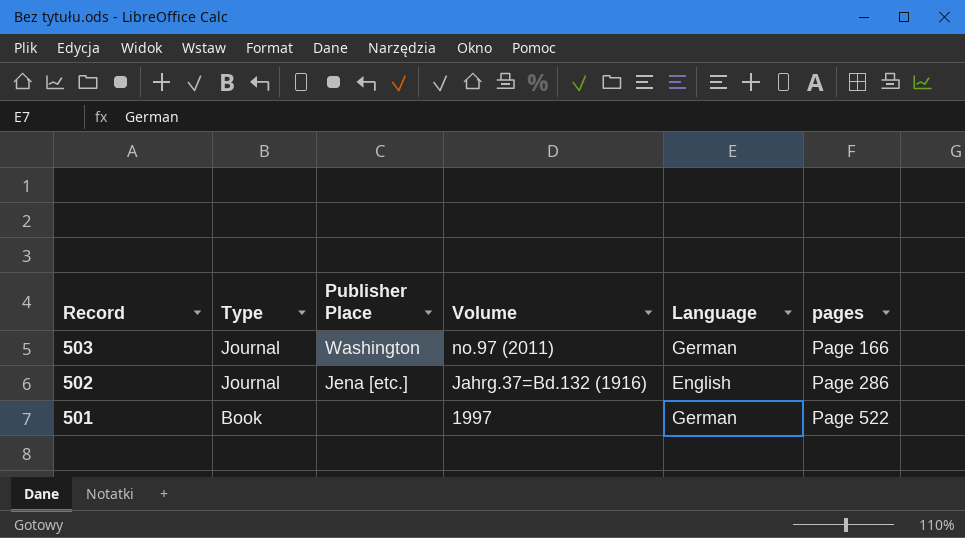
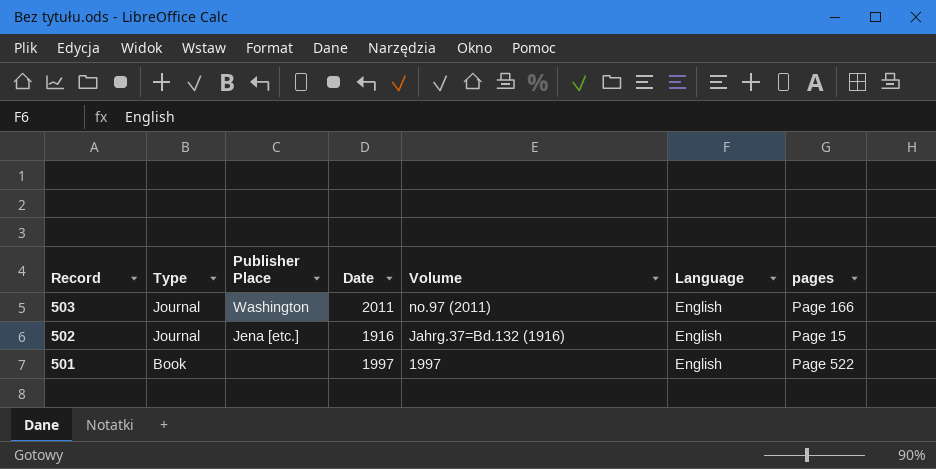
column Date | position: none -> 4
503 | Language: German -> English
502 | pages: Page 286 -> Page 15
501 | Language: German -> English

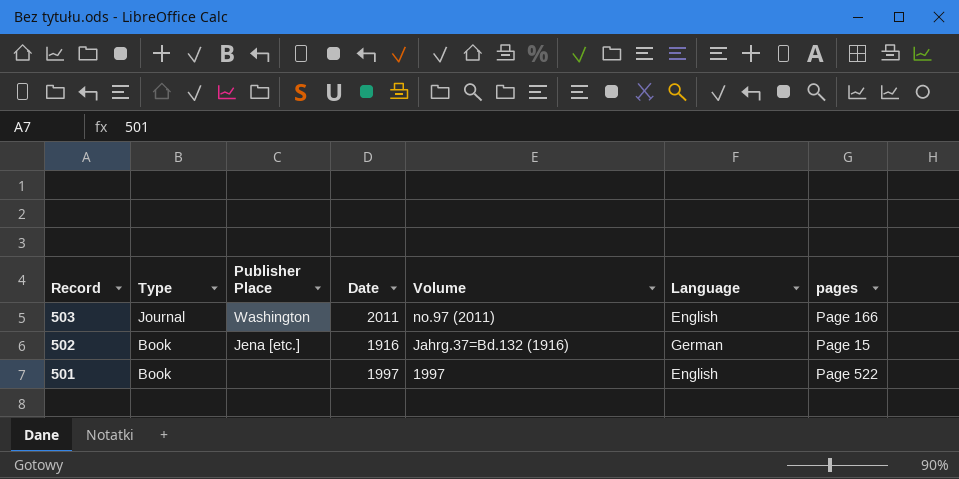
502 | Type: Journal -> Book
502 | Language: English -> German

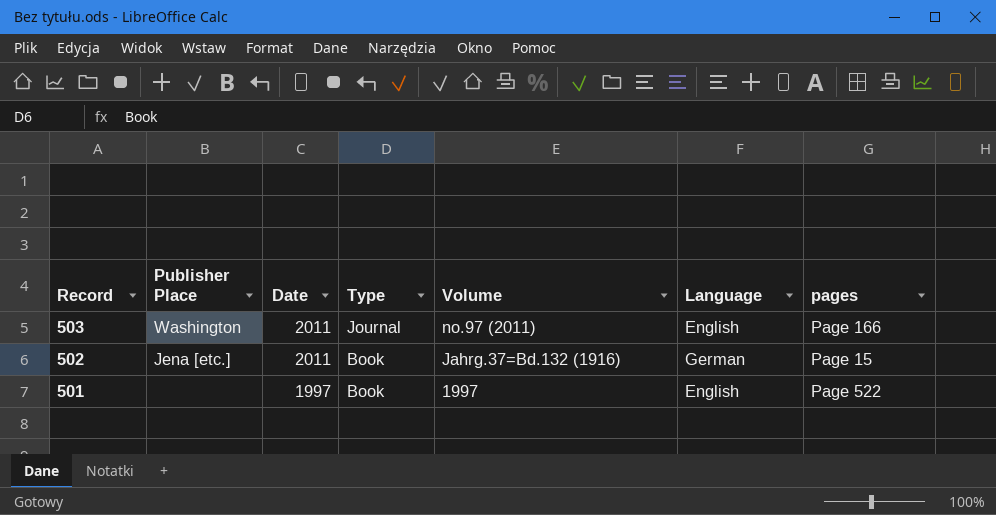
column Type | position: 2 -> 4
502 | Date: 1916 -> 2011

